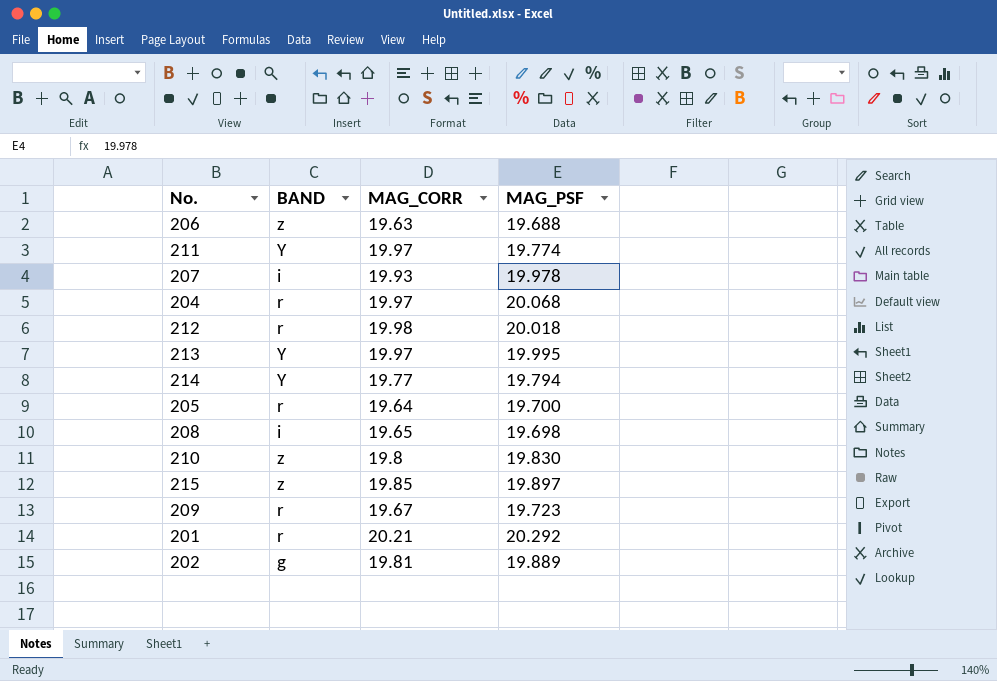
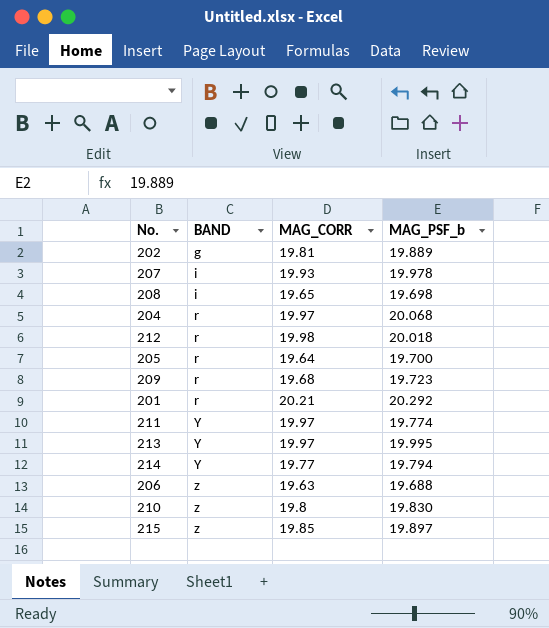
row order: none -> BAND ascending
column name: MAG_PSF -> MAG_PSF_b
209 | MAG_CORR: 19.67 -> 19.68

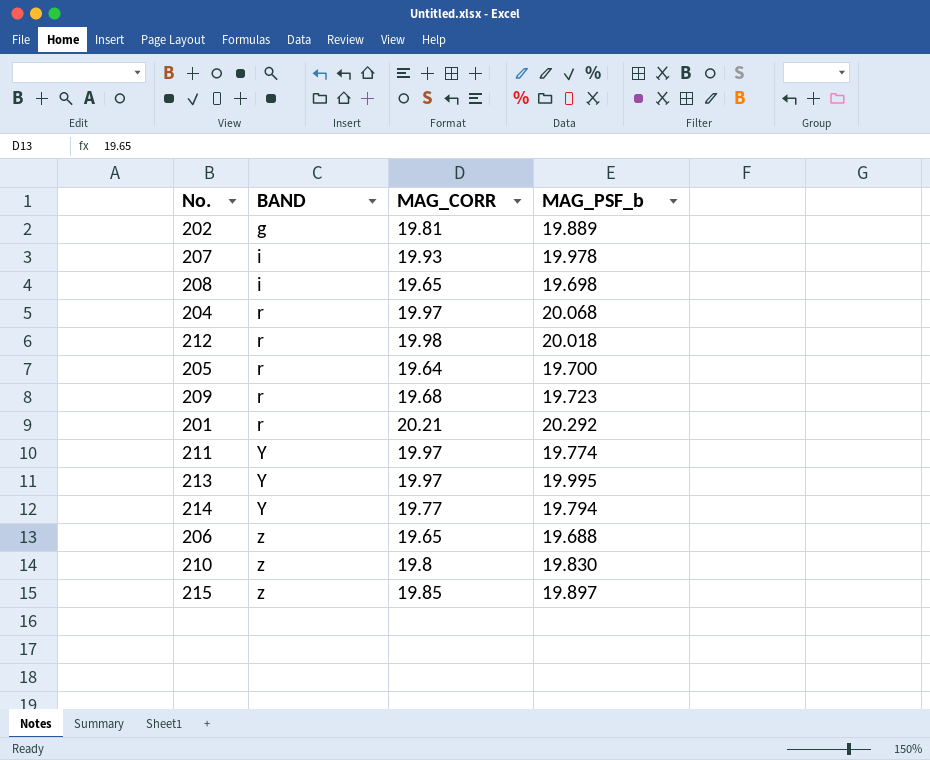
206 | MAG_CORR: 19.63 -> 19.65

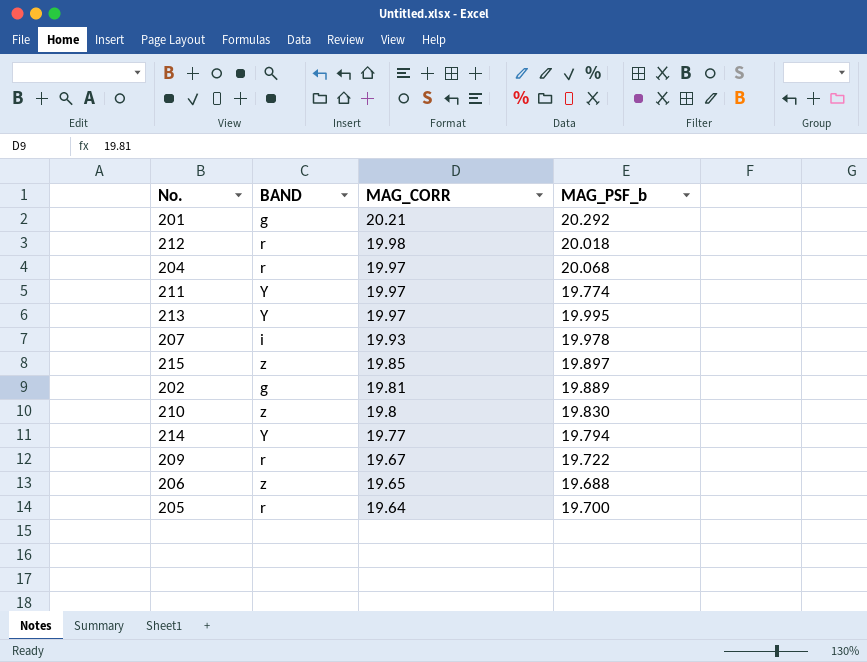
row order: BAND ascending -> MAG_CORR descending
row 208: i | 19.65 | 19.698 -> none
201 | BAND: r -> g
209 | MAG_CORR: 19.68 -> 19.67
209 | MAG_PSF_b: 19.723 -> 19.722

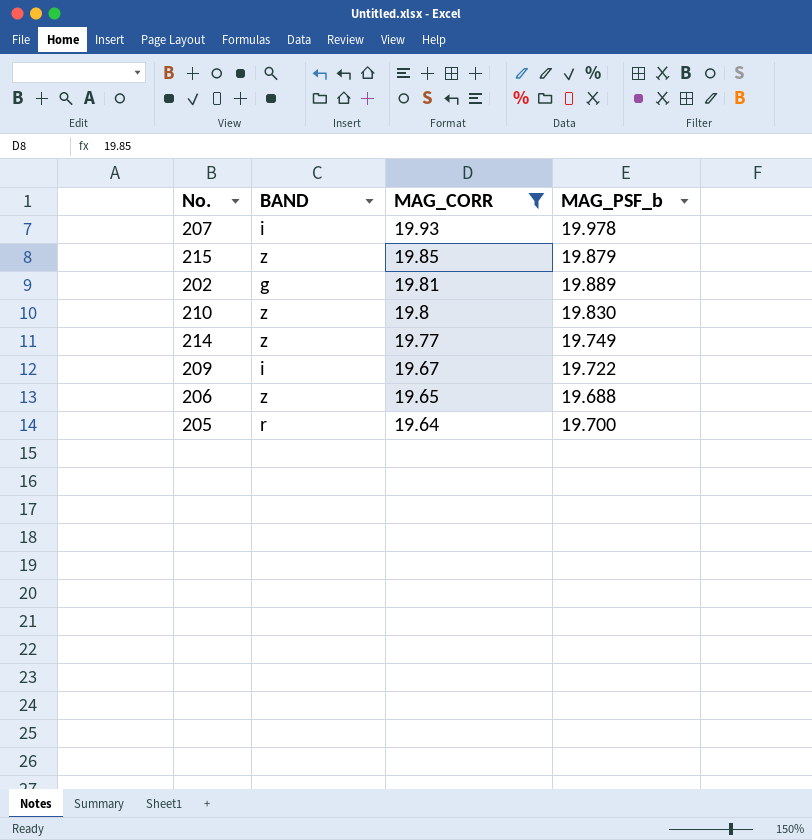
filter: none -> MAG_CORR <= 19.93
215 | MAG_PSF_b: 19.897 -> 19.879
214 | BAND: Y -> z
214 | MAG_PSF_b: 19.794 -> 19.749
209 | BAND: r -> i

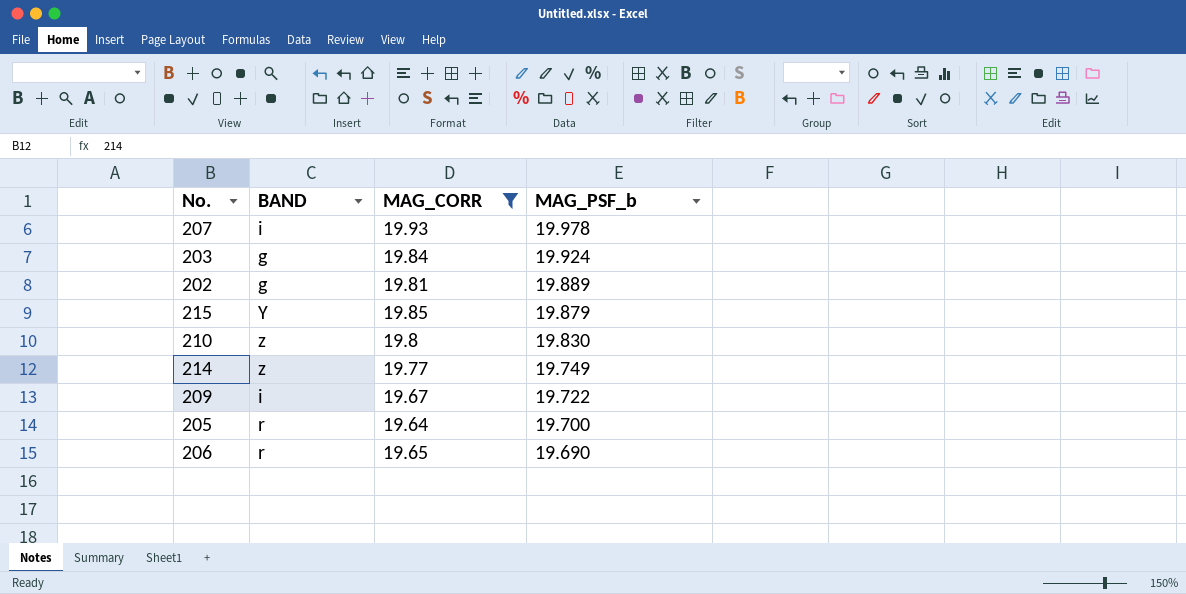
row order: MAG_CORR descending -> MAG_PSF_b descending
row 203: none -> g | 19.84 | 19.924
215 | BAND: z -> Y
206 | BAND: z -> r
206 | MAG_PSF_b: 19.688 -> 19.690

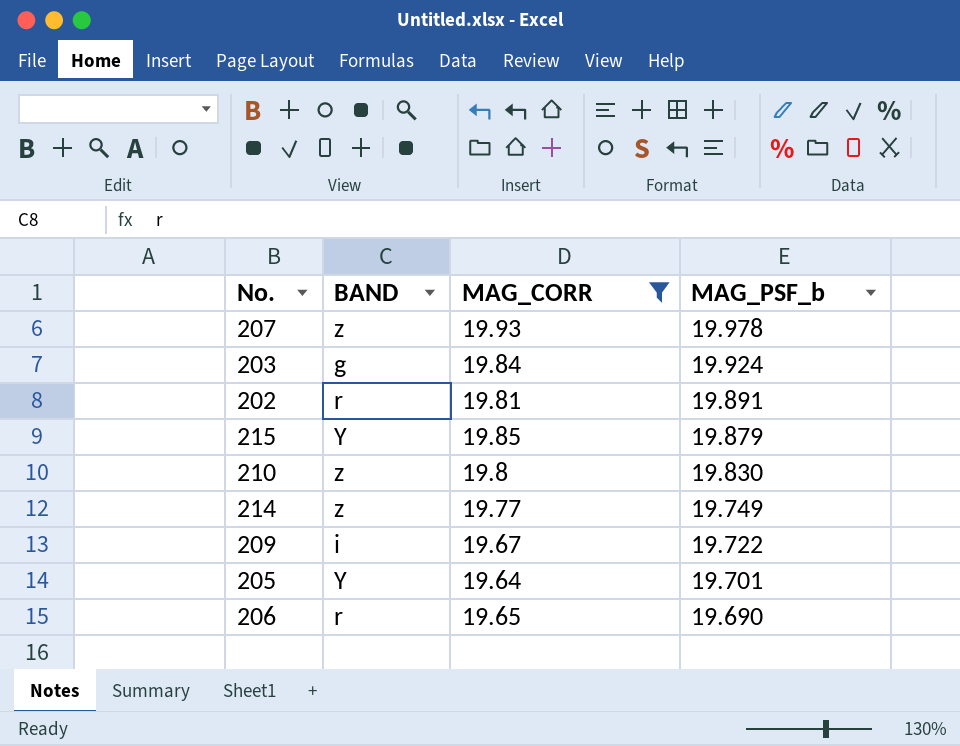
207 | BAND: i -> z
202 | BAND: g -> r
202 | MAG_PSF_b: 19.889 -> 19.891
205 | BAND: r -> Y
205 | MAG_PSF_b: 19.700 -> 19.701

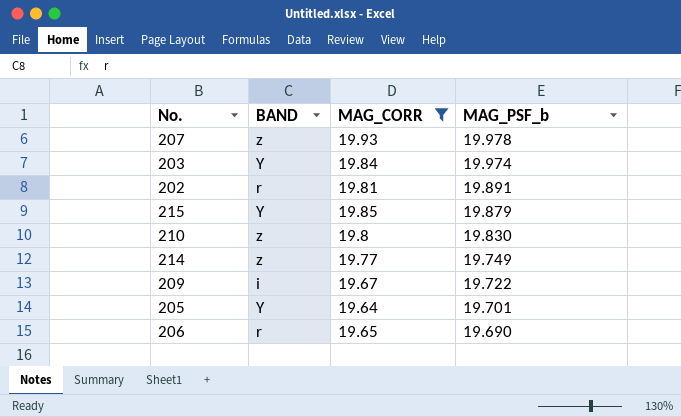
203 | BAND: g -> Y
203 | MAG_PSF_b: 19.924 -> 19.974

